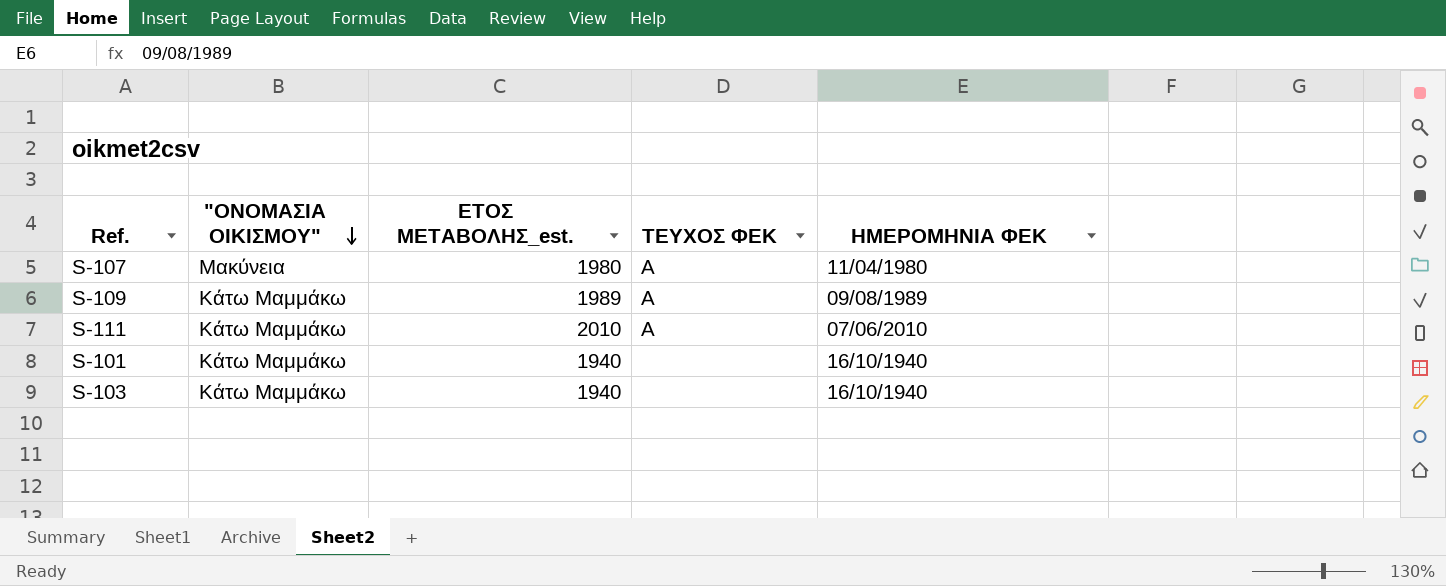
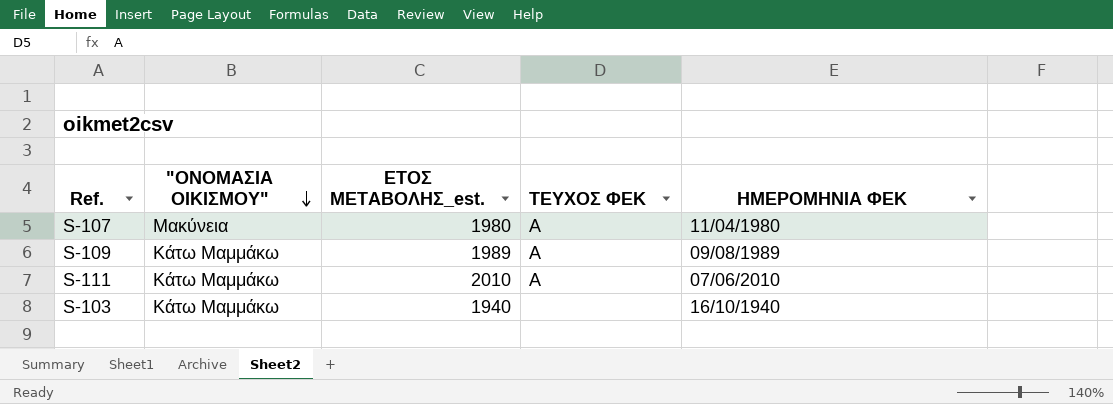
row S-101: Κάτω Μαμμάκω | 1940 | none | 16/10/1940 -> none

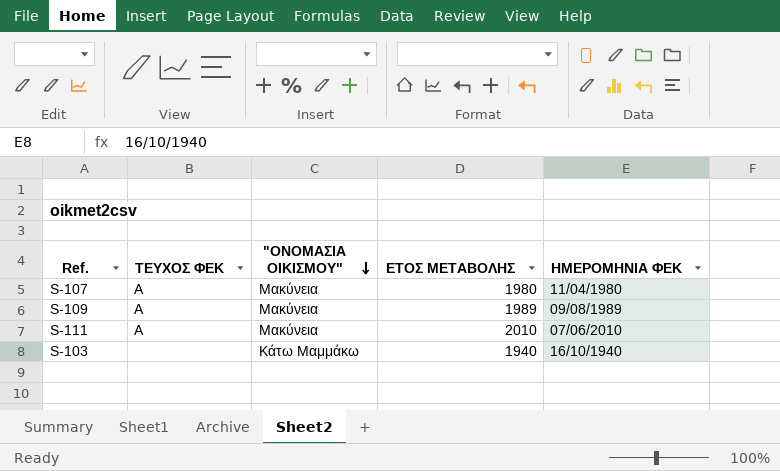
column ΤΕΥΧΟΣ ΦΕΚ | position: 4 -> 2
column name: ΕΤΟΣ ΜΕΤΑΒΟΛΗΣ_est. -> ΕΤΟΣ ΜΕΤΑΒΟΛΗΣ
S-109 | "ΟΝΟΜΑΣΙΑ ΟΙΚΙΣΜΟΥ": Κάτω Μαμμάκω -> Μακύνεια
S-111 | "ΟΝΟΜΑΣΙΑ ΟΙΚΙΣΜΟΥ": Κάτω Μαμμάκω -> Μακύνεια

